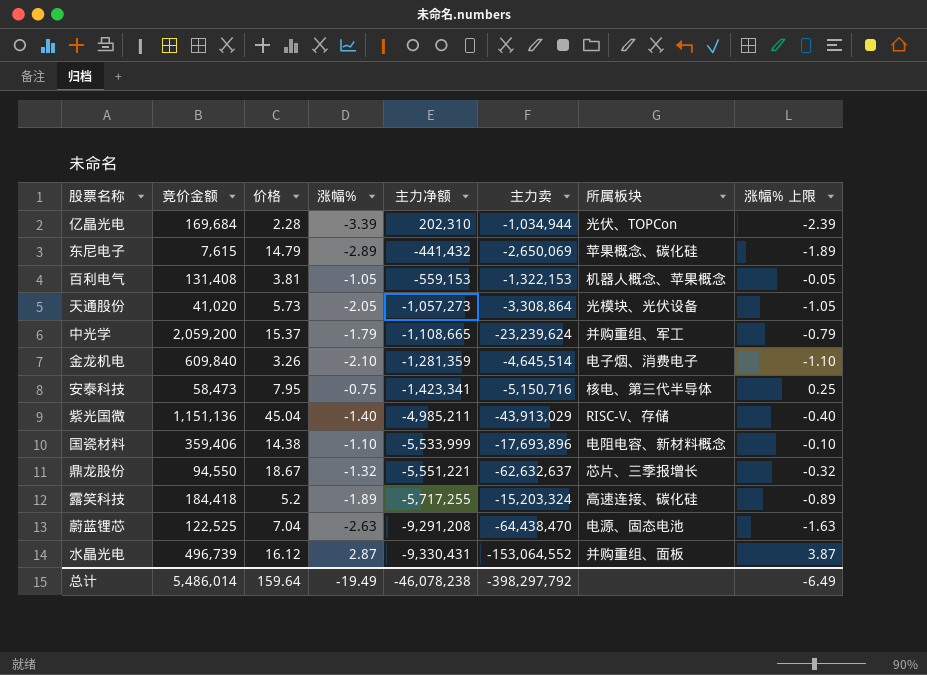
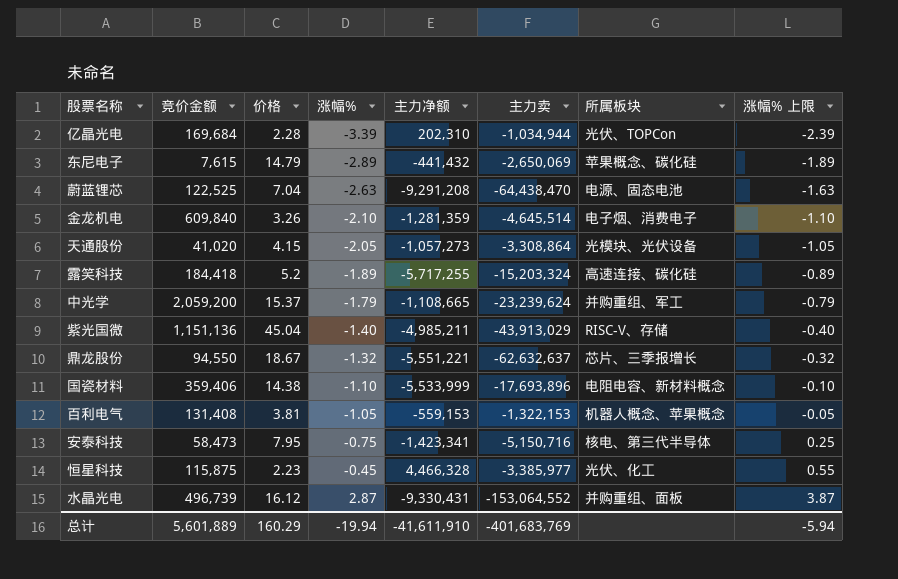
row order: 主力净额 descending -> 涨幅% ascending
天通股份 | 价格: 5.73 -> 4.15
row 恒星科技: none -> 115,875 | 2.23 | -0.45 | 4,466,328 | -3,385,977 | 光伏、化工 | 0.55
总计 | 竞价金额: 5,486,014 -> 5,601,889
总计 | 价格: 159.64 -> 160.29
总计 | 涨幅%: -19.49 -> -19.94
总计 | 主力净额: -46,078,238 -> -41,611,910
总计 | 主力卖: -398,297,792 -> -401,683,769
总计 | 涨幅% 上限: -6.49 -> -5.94

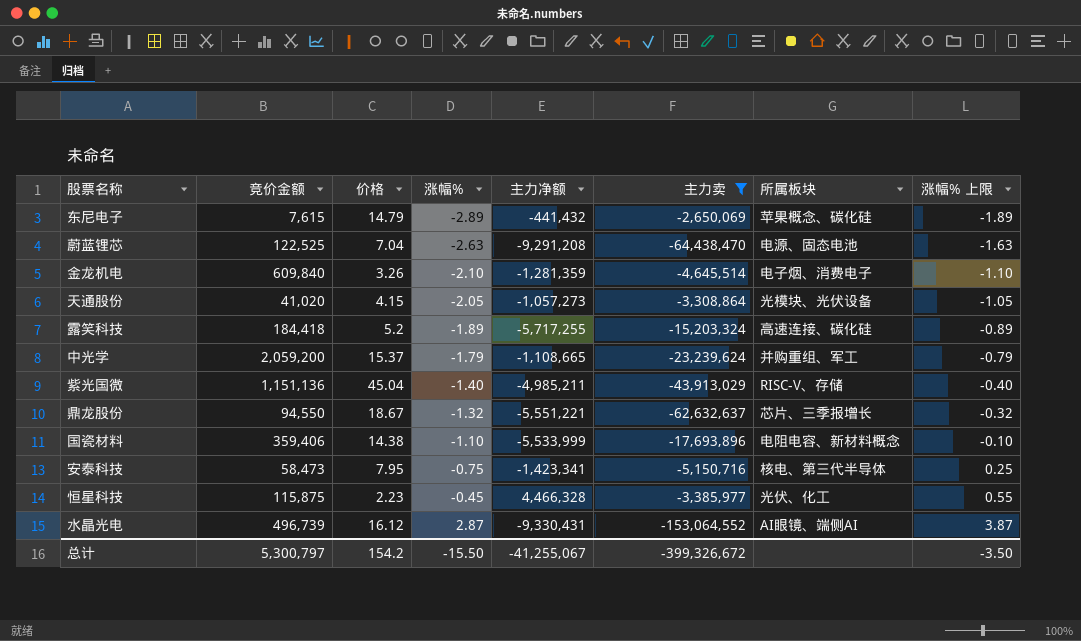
filter: none -> 主力卖 <= -2,650,069
水晶光电 | 所属板块: 并购重组、面板 -> AI眼镜、端侧AI
总计 | 竞价金额: 5,601,889 -> 5,300,797
总计 | 价格: 160.29 -> 154.2
总计 | 涨幅%: -19.94 -> -15.50
总计 | 主力净额: -41,611,910 -> -41,255,067
总计 | 主力卖: -401,683,769 -> -399,326,672
总计 | 涨幅% 上限: -5.94 -> -3.50

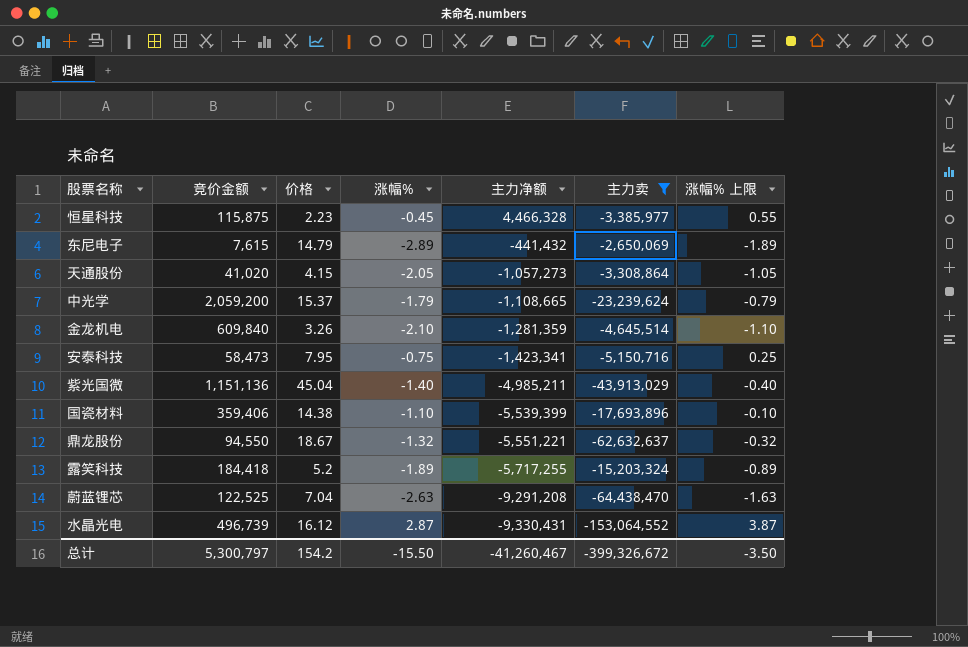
row order: 涨幅% ascending -> 主力净额 descending
column 所属板块 | position: 7 -> none
国瓷材料 | 主力净额: -5,533,999 -> -5,539,399
总计 | 主力净额: -41,255,067 -> -41,260,467

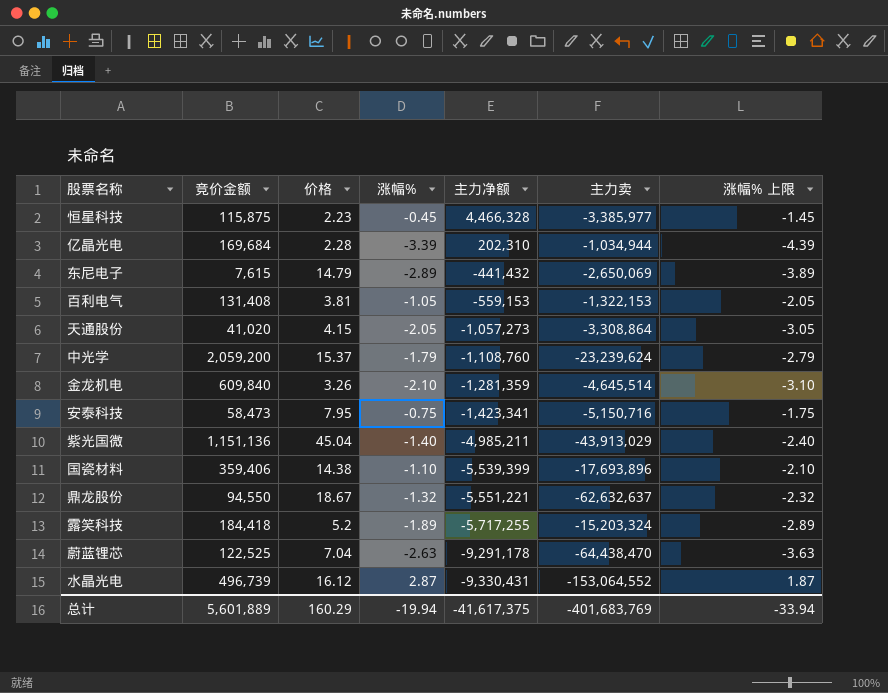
filter: 主力卖 <= -2,650,069 -> none
column 涨幅% 上限 | formula: [涨幅%] + 1 -> [涨幅%] - 1
中光学 | 主力净额: -1,108,665 -> -1,108,760
蔚蓝锂芯 | 主力净额: -9,291,208 -> -9,291,178
总计 | 竞价金额: 5,300,797 -> 5,601,889
总计 | 价格: 154.2 -> 160.29
总计 | 涨幅%: -15.50 -> -19.94
总计 | 主力净额: -41,260,467 -> -41,617,375
总计 | 主力卖: -399,326,672 -> -401,683,769
总计 | 涨幅% 上限: -3.50 -> -33.94

